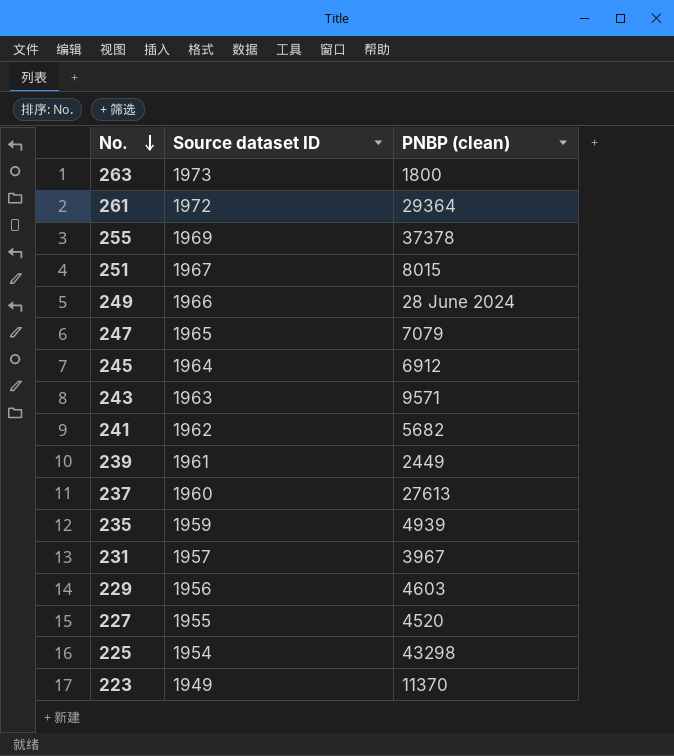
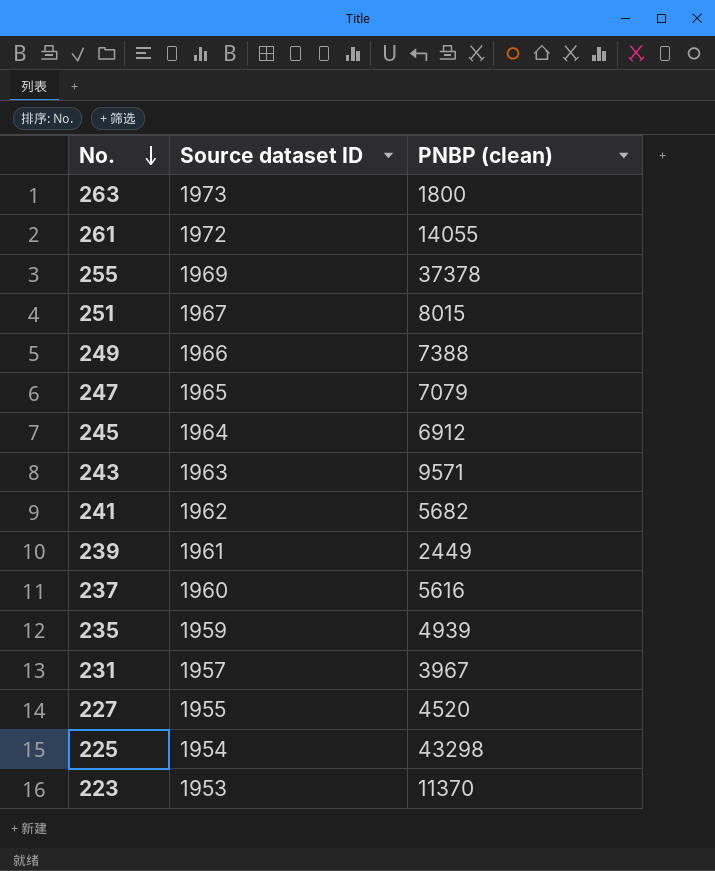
row 229: 1956 | 4603 -> none
261 | PNBP (clean): 29364 -> 14055
249 | PNBP (clean): 28 June 2024 -> 7388
237 | PNBP (clean): 27613 -> 5616
223 | Source dataset ID: 1949 -> 1953

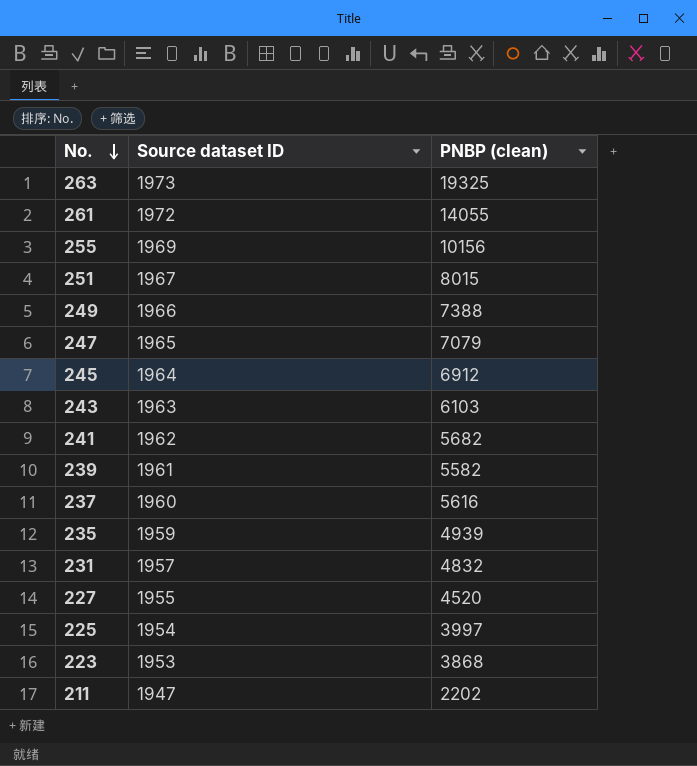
263 | PNBP (clean): 1800 -> 19325
255 | PNBP (clean): 37378 -> 10156
243 | PNBP (clean): 9571 -> 6103
239 | PNBP (clean): 2449 -> 5582
231 | PNBP (clean): 3967 -> 4832
225 | PNBP (clean): 43298 -> 3997
223 | PNBP (clean): 11370 -> 3868
row 211: none -> 1947 | 2202

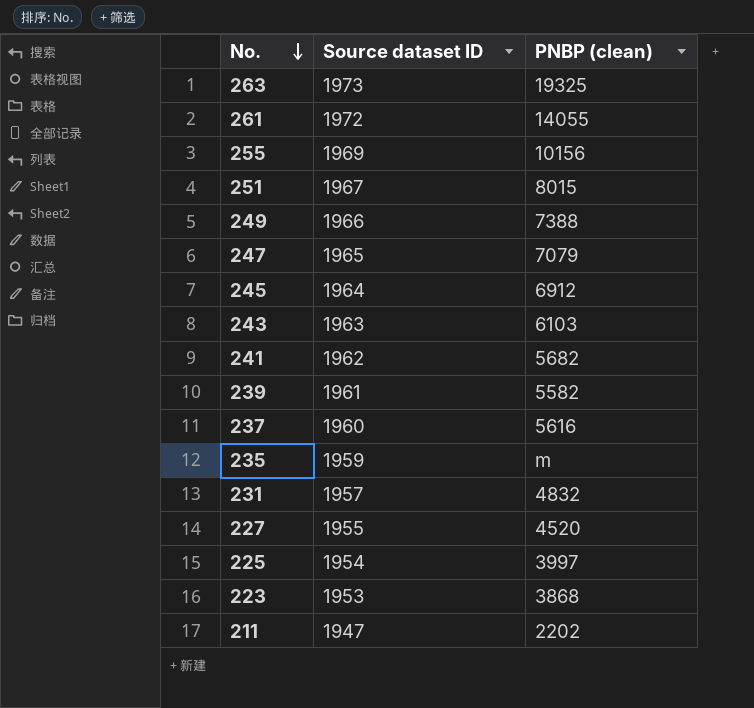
235 | PNBP (clean): 4939 -> m

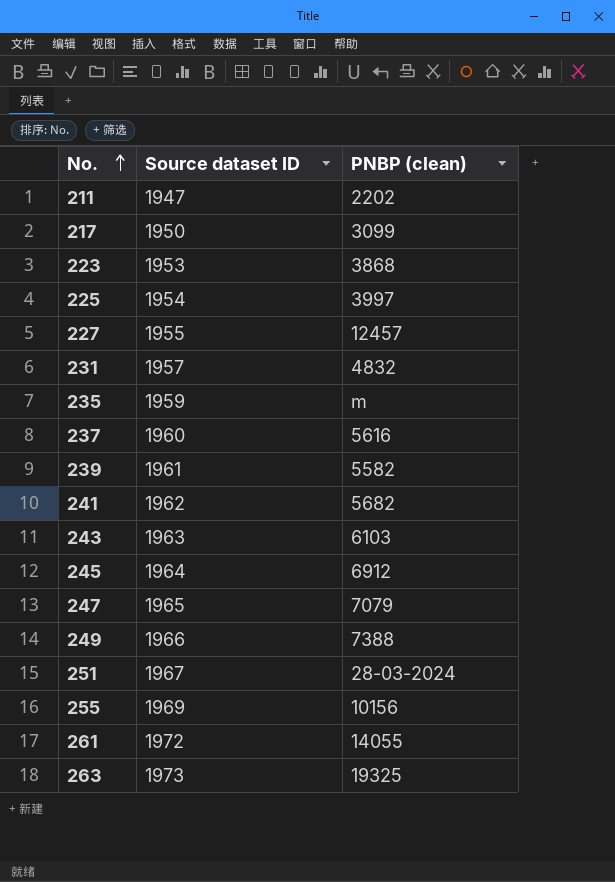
row order: No. descending -> No. ascending
row 217: none -> 1950 | 3099
227 | PNBP (clean): 4520 -> 12457
251 | PNBP (clean): 8015 -> 28-03-2024

